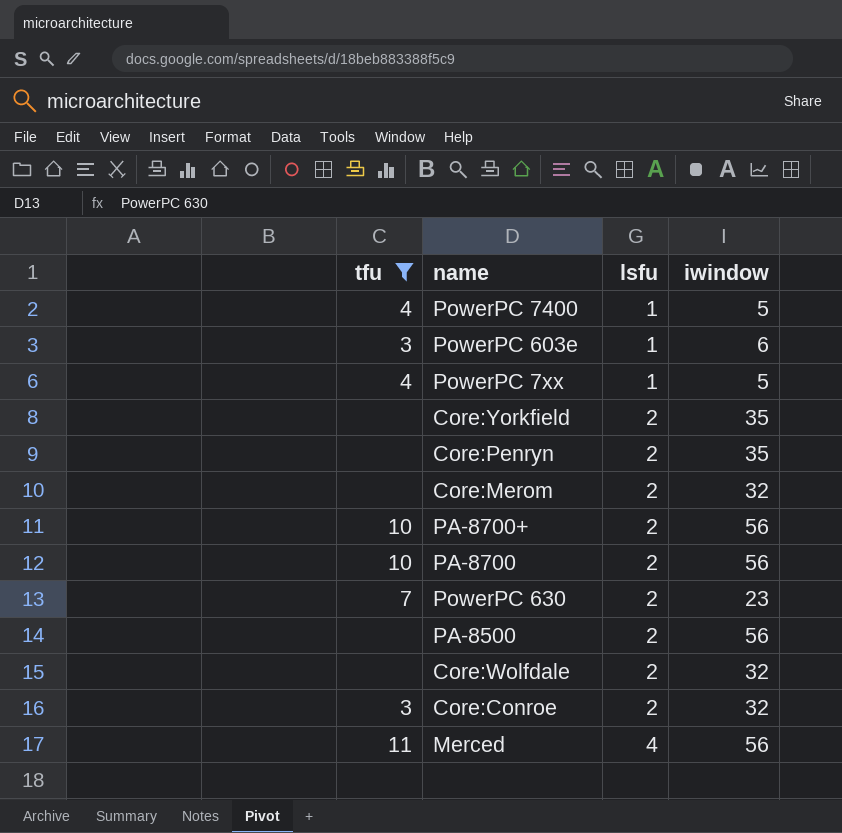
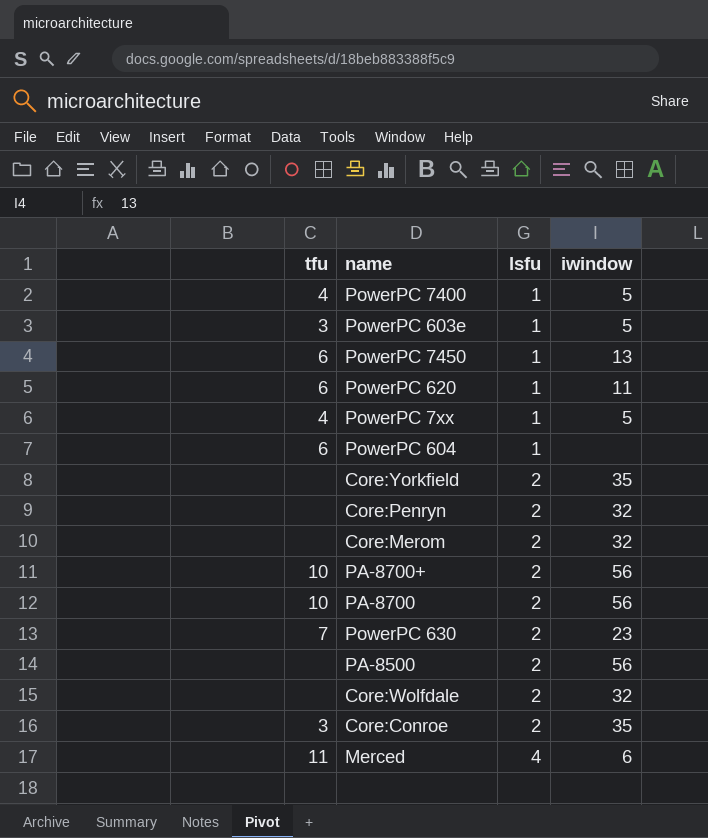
filter: tfu != 6 -> none
PowerPC 603e | iwindow: 6 -> 5
Core:Penryn | iwindow: 35 -> 32
Core:Conroe | iwindow: 32 -> 35
Merced | iwindow: 56 -> 6

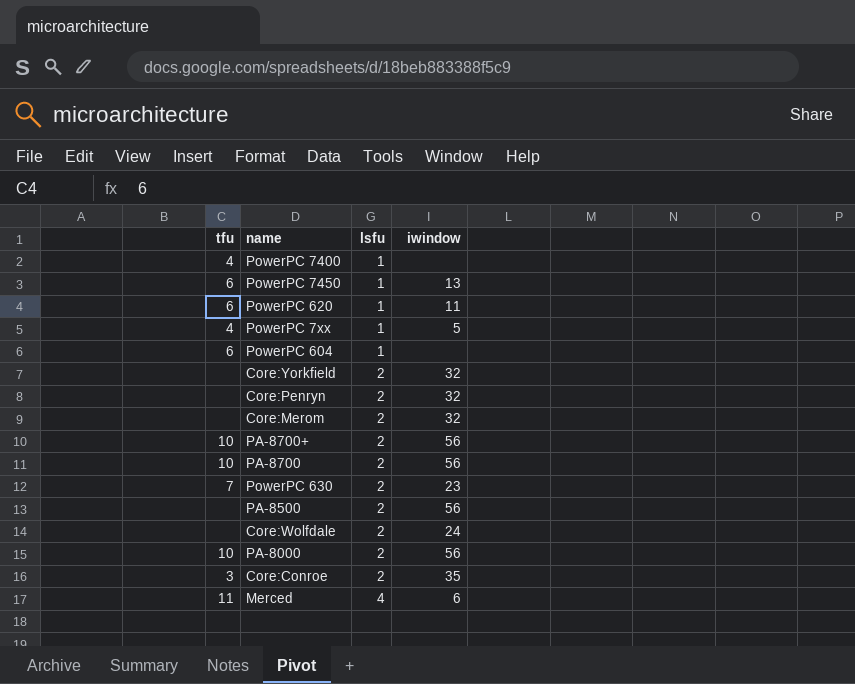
row PowerPC 603e: 3 | 1 | 5 -> none
PowerPC 7400 | iwindow: 5 -> none
Core:Yorkfield | iwindow: 35 -> 32
Core:Wolfdale | iwindow: 32 -> 24
row PA-8000: none -> 10 | 2 | 56

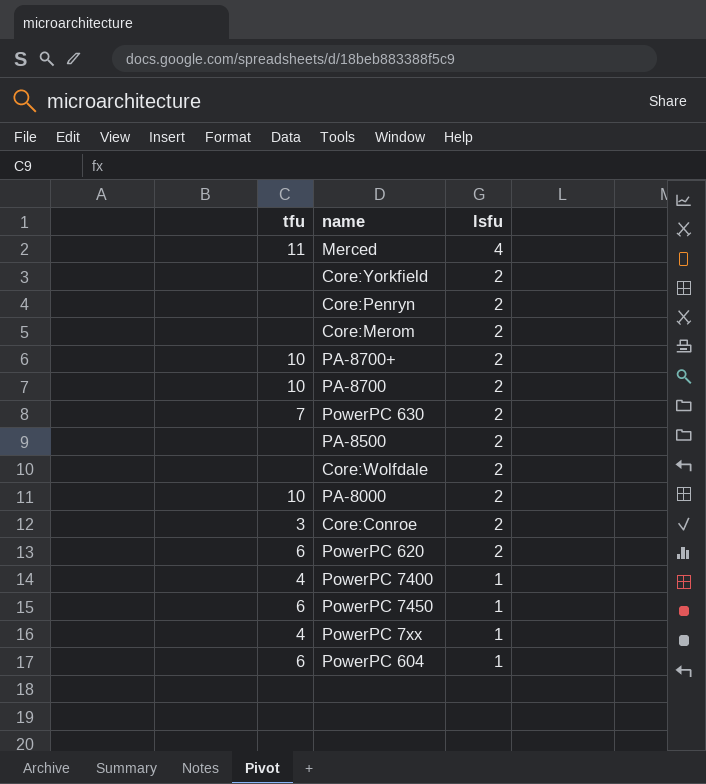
row order: lsfu ascending -> lsfu descending
column iwindow | position: 4 -> none
PowerPC 620 | lsfu: 1 -> 2

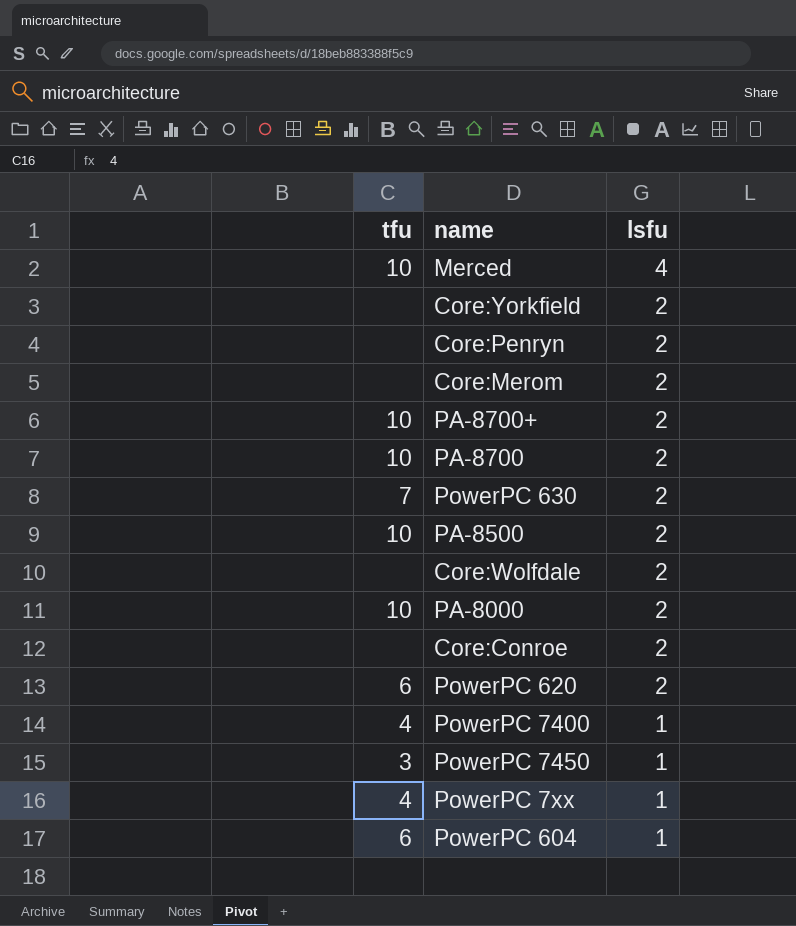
Merced | tfu: 11 -> 10
PA-8500 | tfu: none -> 10
Core:Conroe | tfu: 3 -> none
PowerPC 7450 | tfu: 6 -> 3

